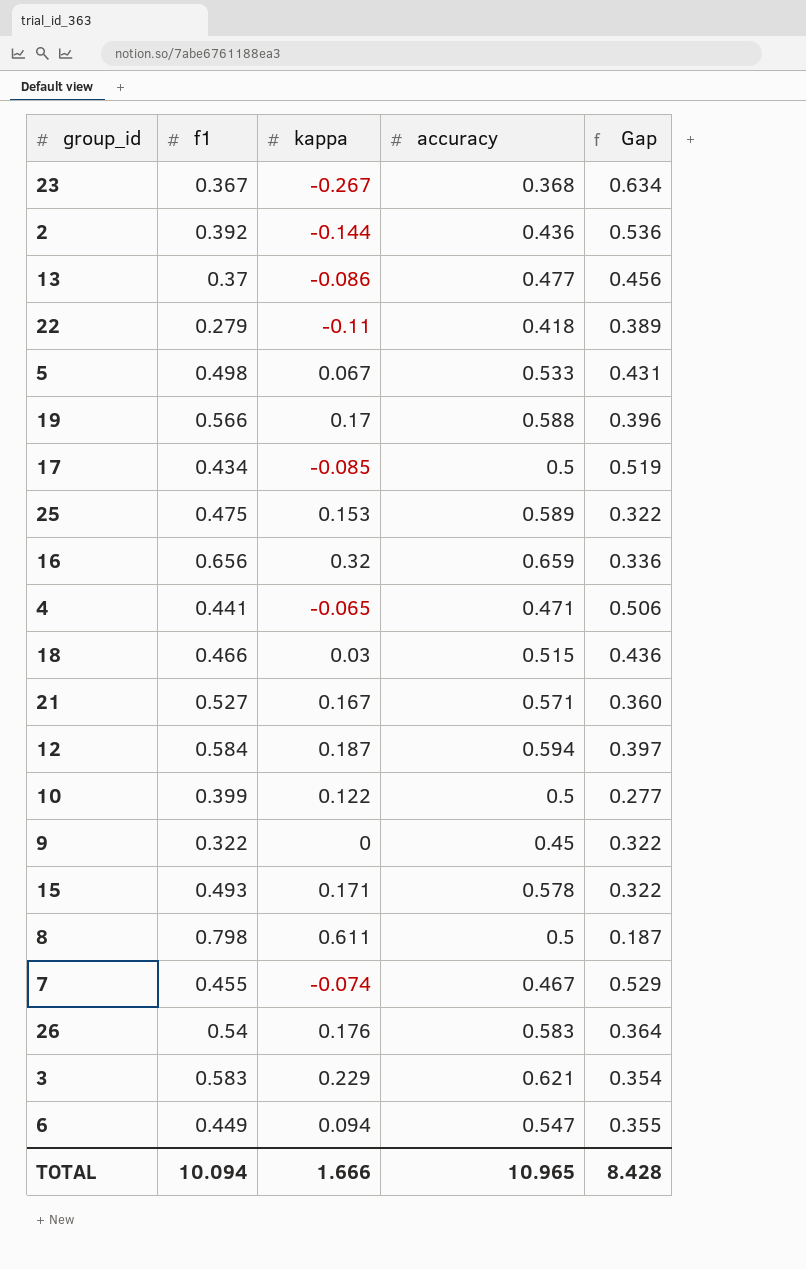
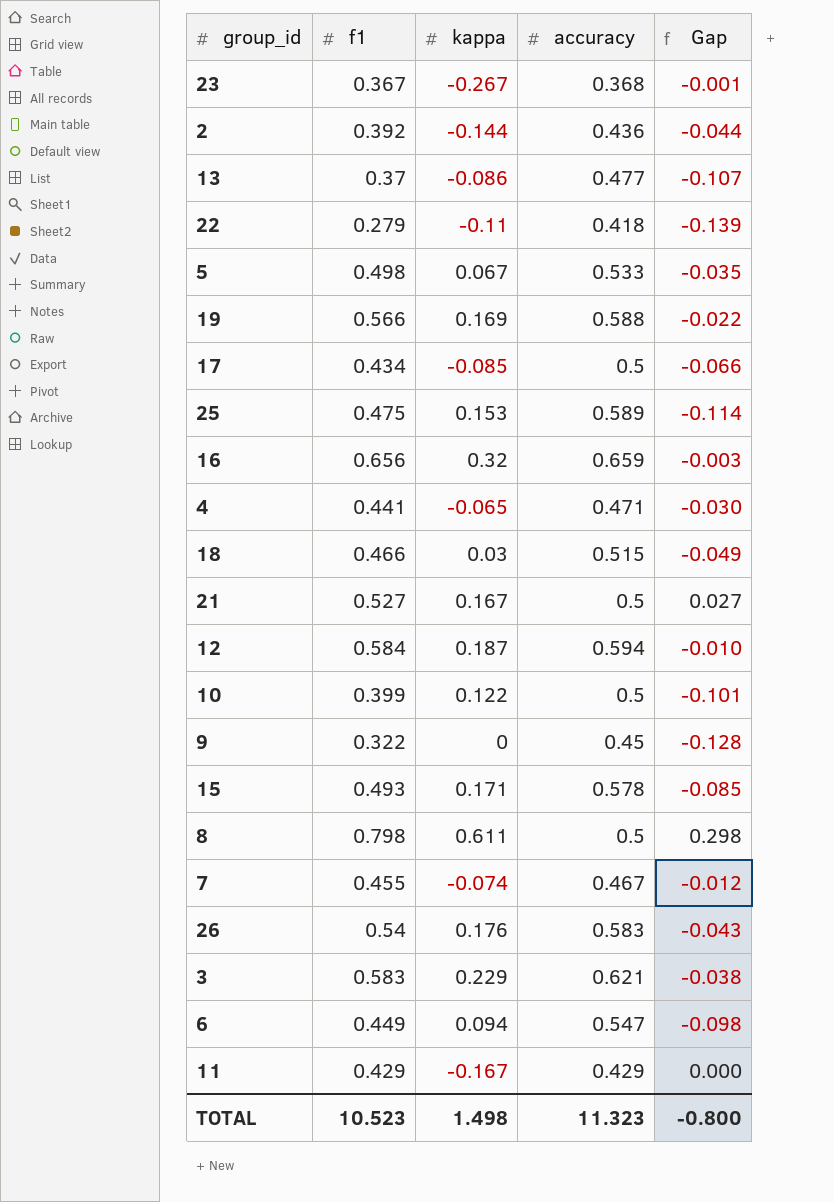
column Gap | formula: [f1] - [kappa] -> [f1] - [accuracy]
19 | kappa: 0.17 -> 0.169
21 | accuracy: 0.571 -> 0.5
row 11: none -> 0.429 | -0.167 | 0.429 | 0.000
TOTAL | f1: 10.094 -> 10.523
TOTAL | kappa: 1.666 -> 1.498
TOTAL | accuracy: 10.965 -> 11.323
TOTAL | Gap: 8.428 -> -0.800

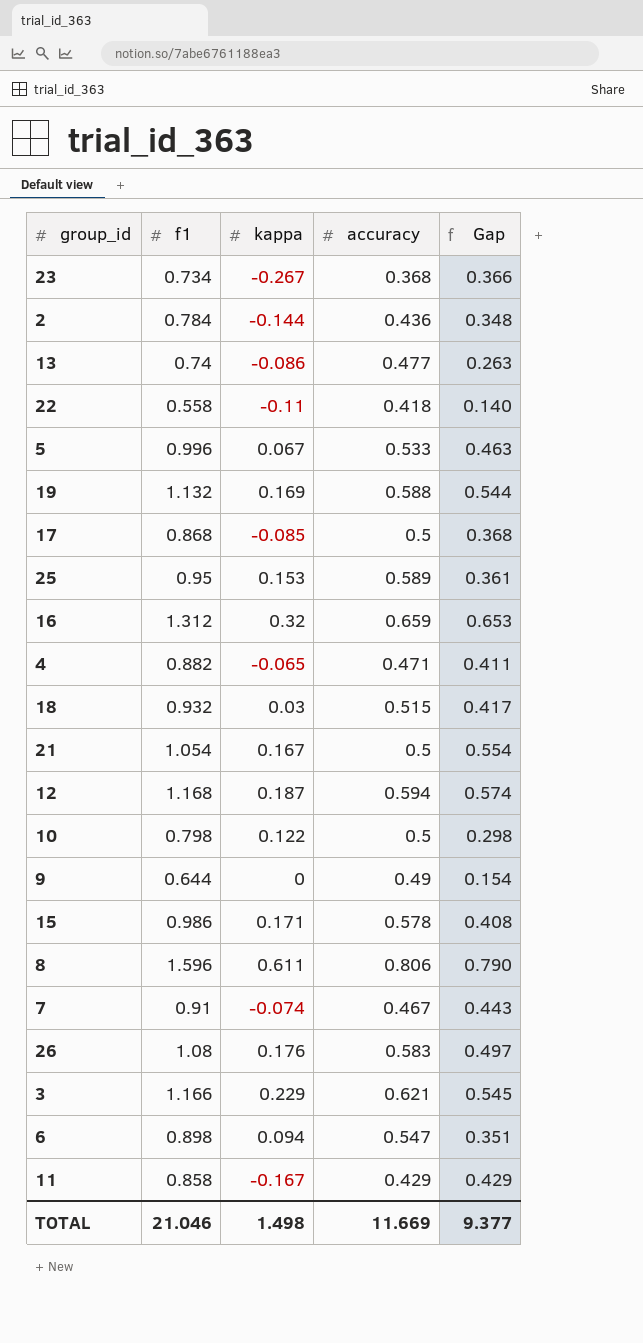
23 | f1: 0.367 -> 0.734
23 | Gap: -0.001 -> 0.366
2 | f1: 0.392 -> 0.784
2 | Gap: -0.044 -> 0.348
13 | f1: 0.37 -> 0.74
13 | Gap: -0.107 -> 0.263
22 | f1: 0.279 -> 0.558
22 | Gap: -0.139 -> 0.140
5 | f1: 0.498 -> 0.996
5 | Gap: -0.035 -> 0.463
19 | f1: 0.566 -> 1.132
19 | Gap: -0.022 -> 0.544
17 | f1: 0.434 -> 0.868
17 | Gap: -0.066 -> 0.368
25 | f1: 0.475 -> 0.95
25 | Gap: -0.114 -> 0.361
16 | f1: 0.656 -> 1.312
16 | Gap: -0.003 -> 0.653
4 | f1: 0.441 -> 0.882
4 | Gap: -0.030 -> 0.411
18 | f1: 0.466 -> 0.932
18 | Gap: -0.049 -> 0.417
21 | f1: 0.527 -> 1.054
21 | Gap: 0.027 -> 0.554
12 | f1: 0.584 -> 1.168
12 | Gap: -0.010 -> 0.574
10 | f1: 0.399 -> 0.798
10 | Gap: -0.101 -> 0.298
9 | f1: 0.322 -> 0.644
9 | accuracy: 0.45 -> 0.49
9 | Gap: -0.128 -> 0.154
15 | f1: 0.493 -> 0.986
15 | Gap: -0.085 -> 0.408
8 | f1: 0.798 -> 1.596
8 | accuracy: 0.5 -> 0.806
8 | Gap: 0.298 -> 0.790
7 | f1: 0.455 -> 0.91
7 | Gap: -0.012 -> 0.443
26 | f1: 0.54 -> 1.08
26 | Gap: -0.043 -> 0.497
3 | f1: 0.583 -> 1.166
3 | Gap: -0.038 -> 0.545
6 | f1: 0.449 -> 0.898
6 | Gap: -0.098 -> 0.351
11 | f1: 0.429 -> 0.858
11 | Gap: 0.000 -> 0.429
TOTAL | f1: 10.523 -> 21.046
TOTAL | accuracy: 11.323 -> 11.669
TOTAL | Gap: -0.800 -> 9.377

